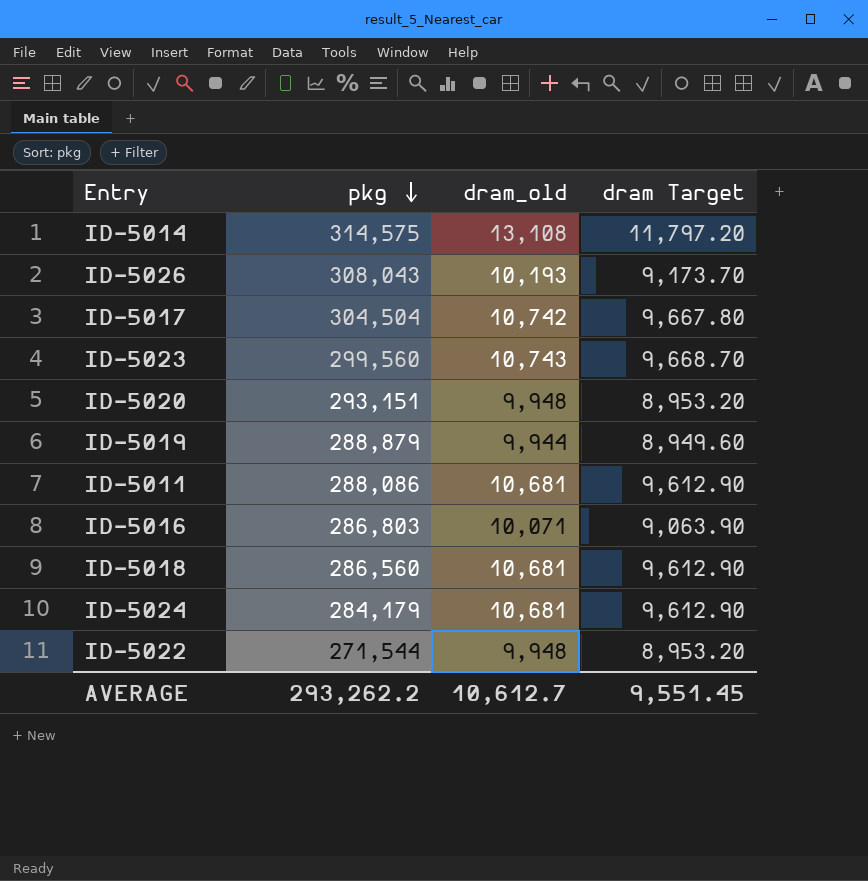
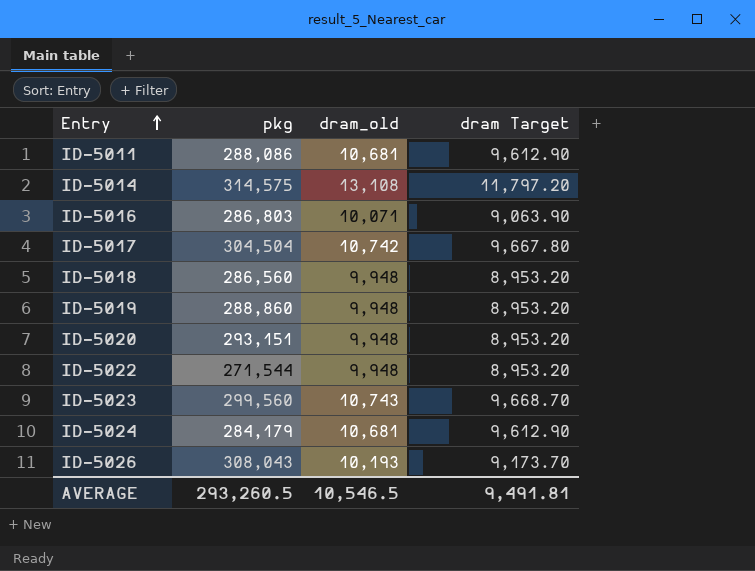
row order: pkg descending -> Entry ascending
ID-5018 | dram_old: 10,681 -> 9,948
ID-5018 | dram Target: 9,612.90 -> 8,953.20
ID-5019 | pkg: 288,879 -> 288,860
ID-5019 | dram_old: 9,944 -> 9,948
ID-5019 | dram Target: 8,949.60 -> 8,953.20
AVERAGE | pkg: 293,262.2 -> 293,260.5
AVERAGE | dram_old: 10,612.7 -> 10,546.5
AVERAGE | dram Target: 9,551.45 -> 9,491.81

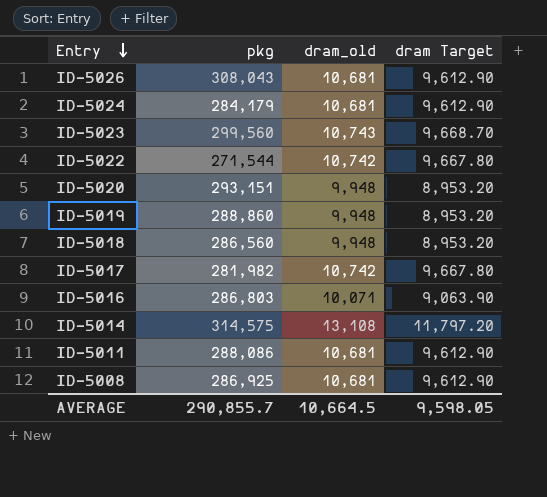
row order: Entry ascending -> Entry descending
ID-5026 | dram_old: 10,193 -> 10,681
ID-5026 | dram Target: 9,173.70 -> 9,612.90
ID-5022 | dram_old: 9,948 -> 10,742
ID-5022 | dram Target: 8,953.20 -> 9,667.80
ID-5017 | pkg: 304,504 -> 281,982
row ID-5008: none -> 286,925 | 10,681 | 9,612.90
AVERAGE | pkg: 293,260.5 -> 290,855.7
AVERAGE | dram_old: 10,546.5 -> 10,664.5
AVERAGE | dram Target: 9,491.81 -> 9,598.05

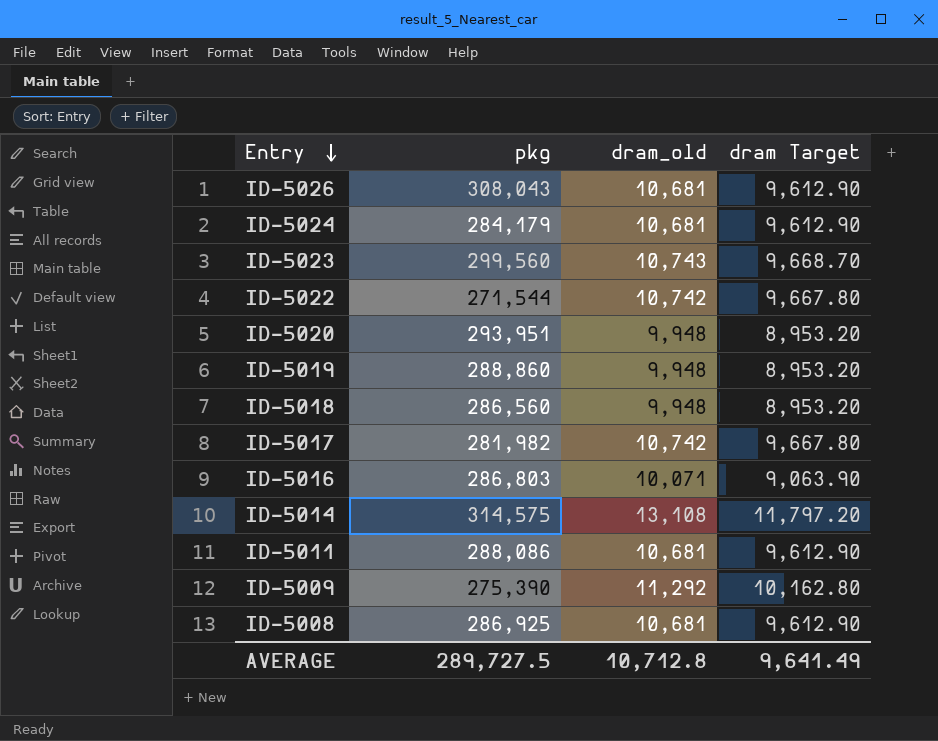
ID-5020 | pkg: 293,151 -> 293,951
row ID-5009: none -> 275,390 | 11,292 | 10,162.80
AVERAGE | pkg: 290,855.7 -> 289,727.5
AVERAGE | dram_old: 10,664.5 -> 10,712.8
AVERAGE | dram Target: 9,598.05 -> 9,641.49

